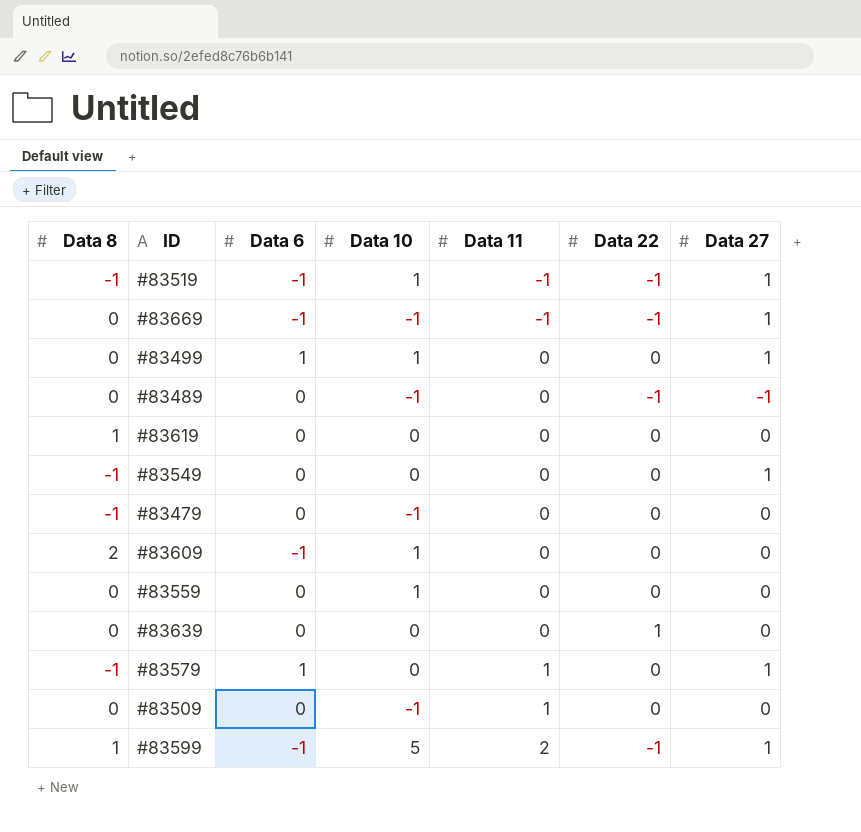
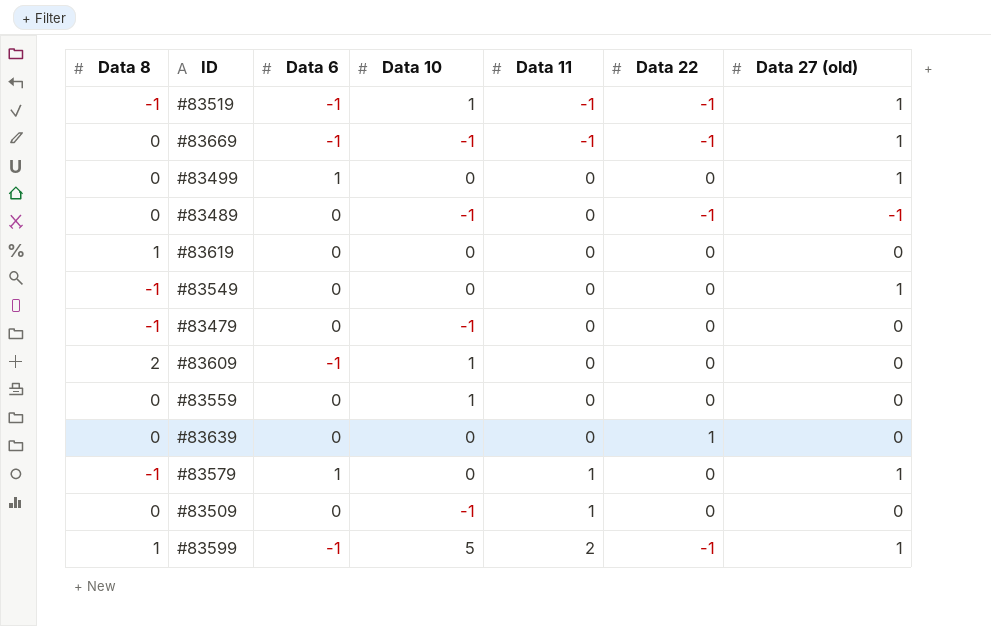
column name: Data 27 -> Data 27 (old)
#83499 | Data 10: 1 -> 0

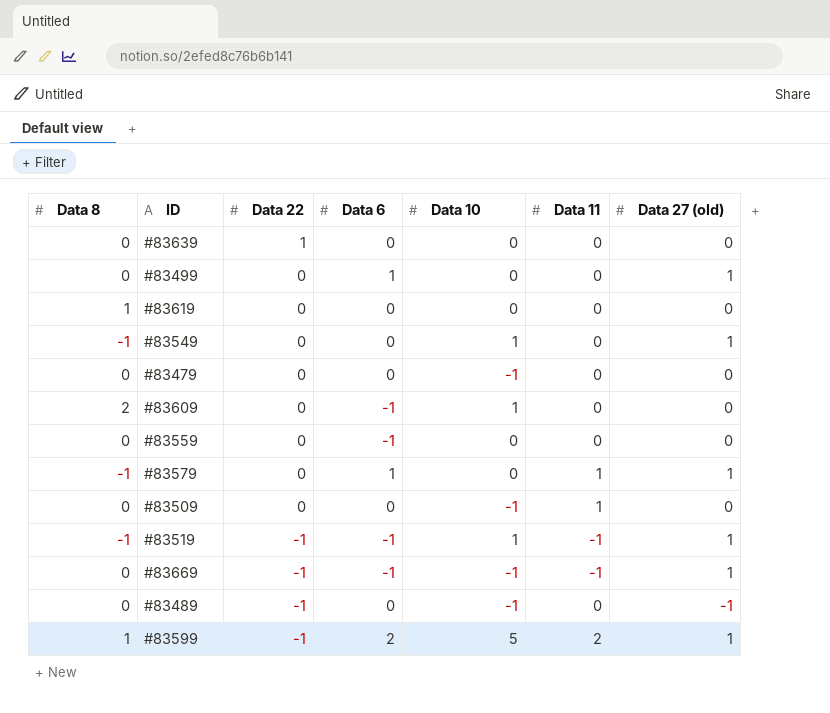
row order: Data 11 ascending -> Data 22 descending
column Data 22 | position: 6 -> 3
#83549 | Data 10: 0 -> 1
#83479 | Data 8: -1 -> 0
#83559 | Data 6: 0 -> -1
#83559 | Data 10: 1 -> 0
#83599 | Data 6: -1 -> 2

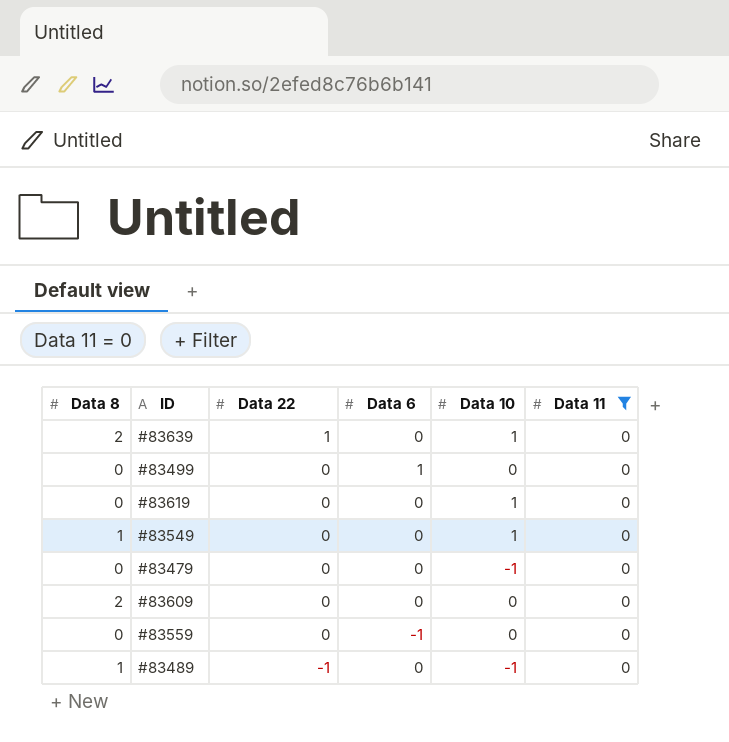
filter: none -> Data 11 = 0
column Data 27 (old) | position: 7 -> none
#83639 | Data 8: 0 -> 2
#83639 | Data 10: 0 -> 1
#83619 | Data 8: 1 -> 0
#83619 | Data 10: 0 -> 1
#83549 | Data 8: -1 -> 1
#83609 | Data 6: -1 -> 0
#83609 | Data 10: 1 -> 0
#83489 | Data 8: 0 -> 1

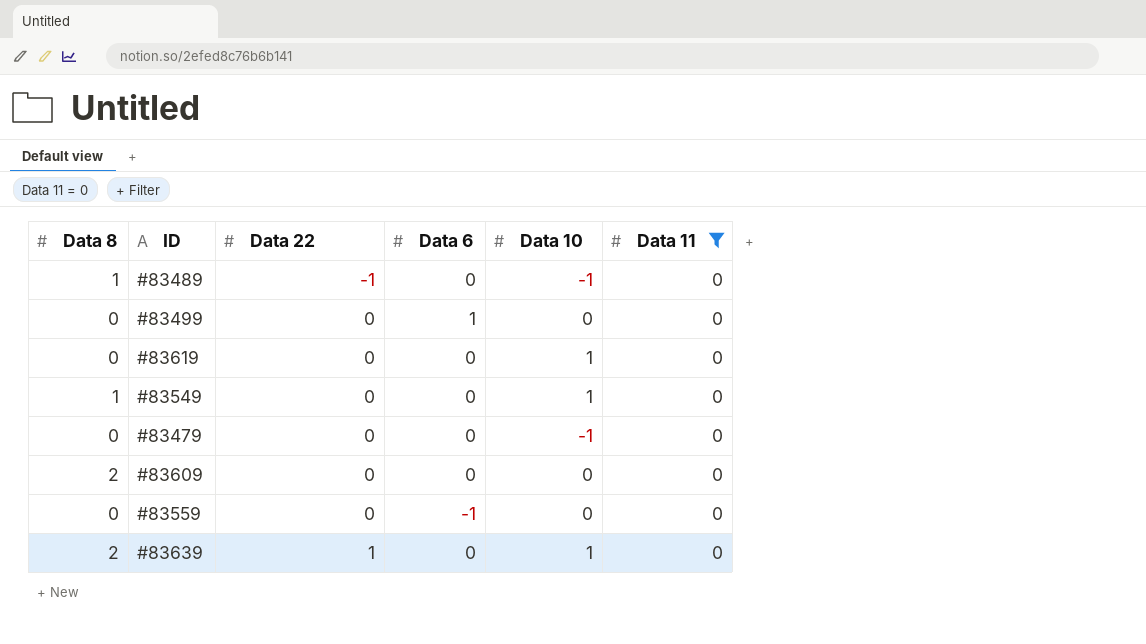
row order: Data 22 descending -> Data 22 ascending

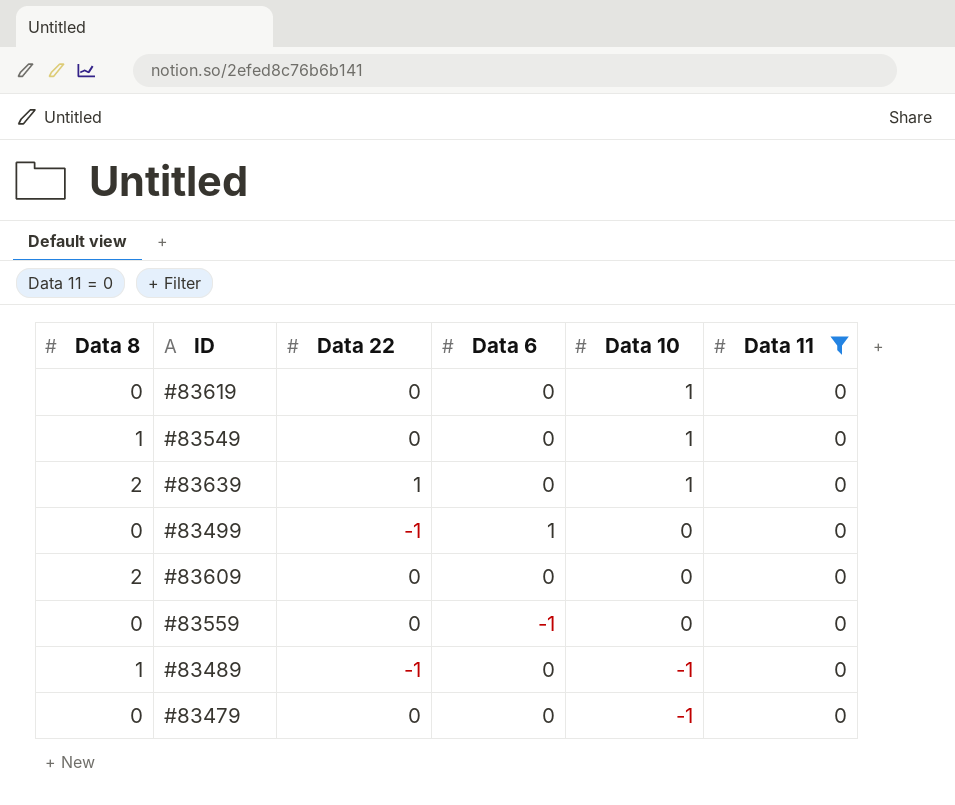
row order: Data 22 ascending -> Data 10 descending
#83499 | Data 22: 0 -> -1

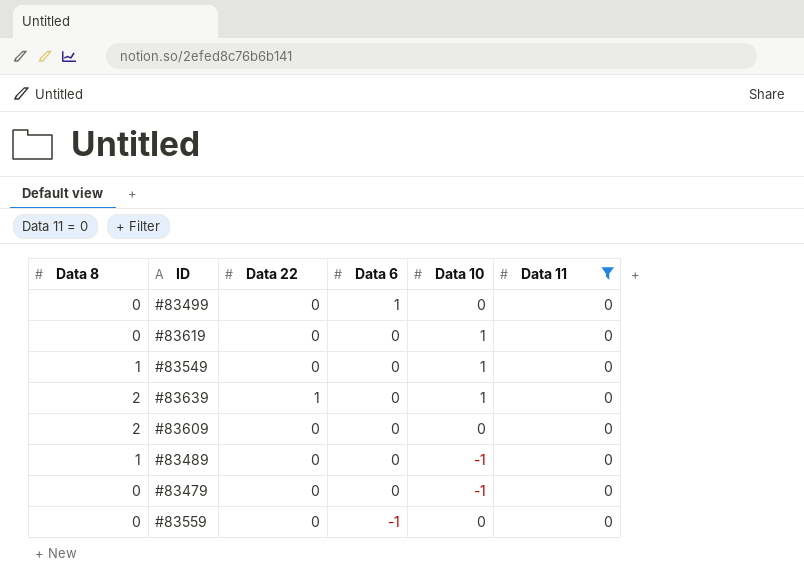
row order: Data 10 descending -> Data 6 descending
#83499 | Data 22: -1 -> 0
#83489 | Data 22: -1 -> 0

